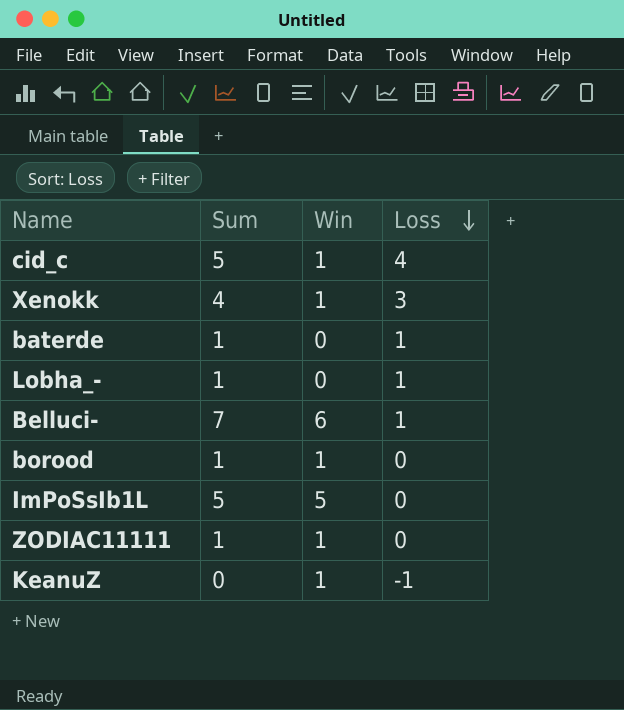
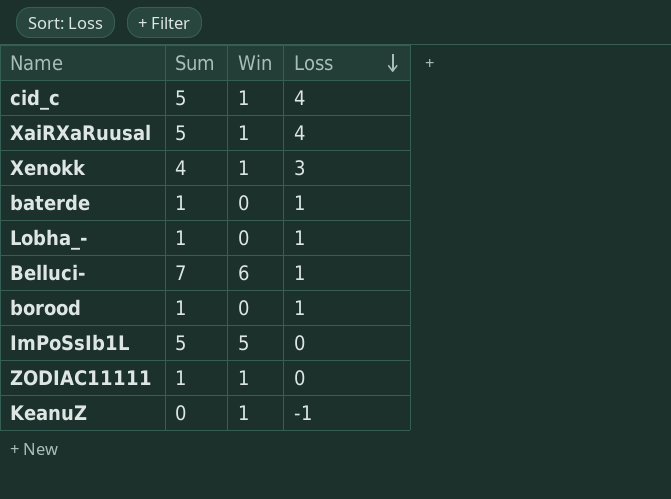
row XaiRXaRuusal: none -> 5 | 1 | 4
borood | Win: 1 -> 0
borood | Loss: 0 -> 1

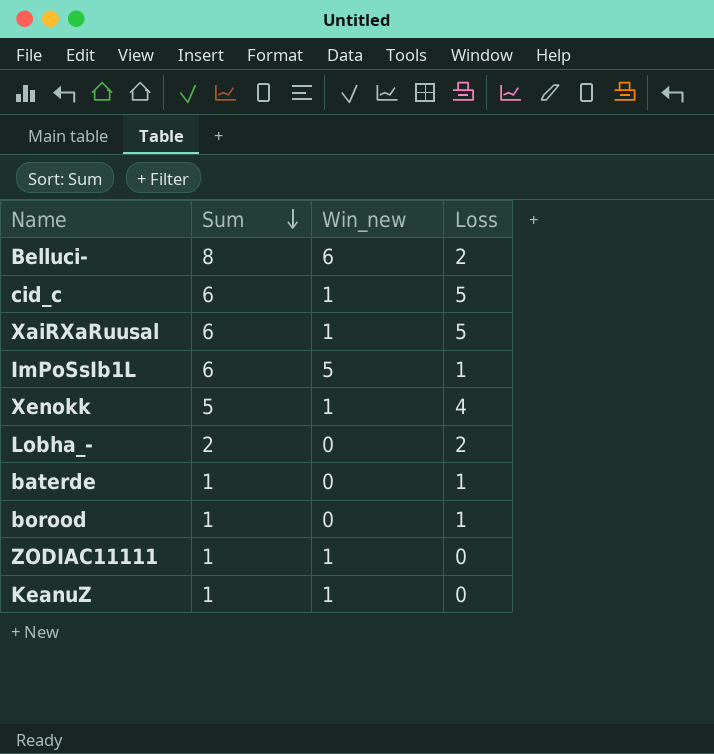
row order: Loss descending -> Sum descending
column name: Win -> Win_new
Belluci- | Sum: 7 -> 8
Belluci- | Loss: 1 -> 2
cid_c | Sum: 5 -> 6
cid_c | Loss: 4 -> 5
XaiRXaRuusal | Sum: 5 -> 6
XaiRXaRuusal | Loss: 4 -> 5
ImPoSsIb1L | Sum: 5 -> 6
ImPoSsIb1L | Loss: 0 -> 1
Xenokk | Sum: 4 -> 5
Xenokk | Loss: 3 -> 4
Lobha_- | Sum: 1 -> 2
Lobha_- | Loss: 1 -> 2
KeanuZ | Sum: 0 -> 1
KeanuZ | Loss: -1 -> 0

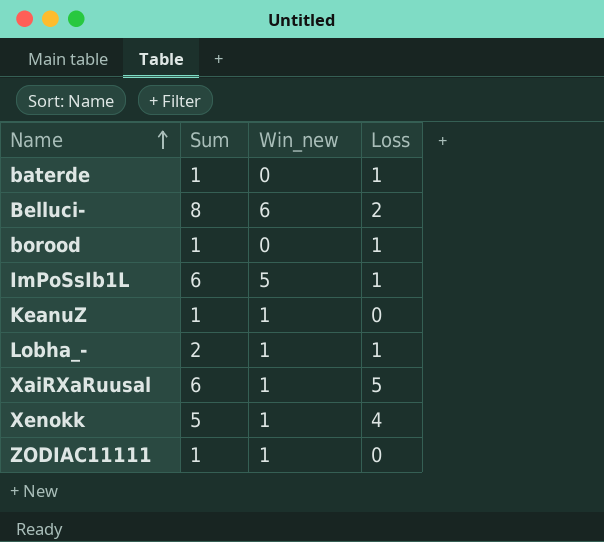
row order: Sum descending -> Name ascending
row cid_c: 6 | 1 | 5 -> none
Lobha_- | Win_new: 0 -> 1
Lobha_- | Loss: 2 -> 1

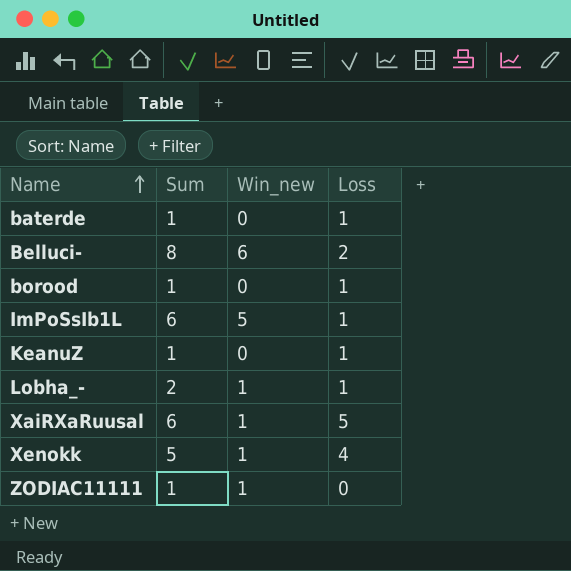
KeanuZ | Win_new: 1 -> 0
KeanuZ | Loss: 0 -> 1

